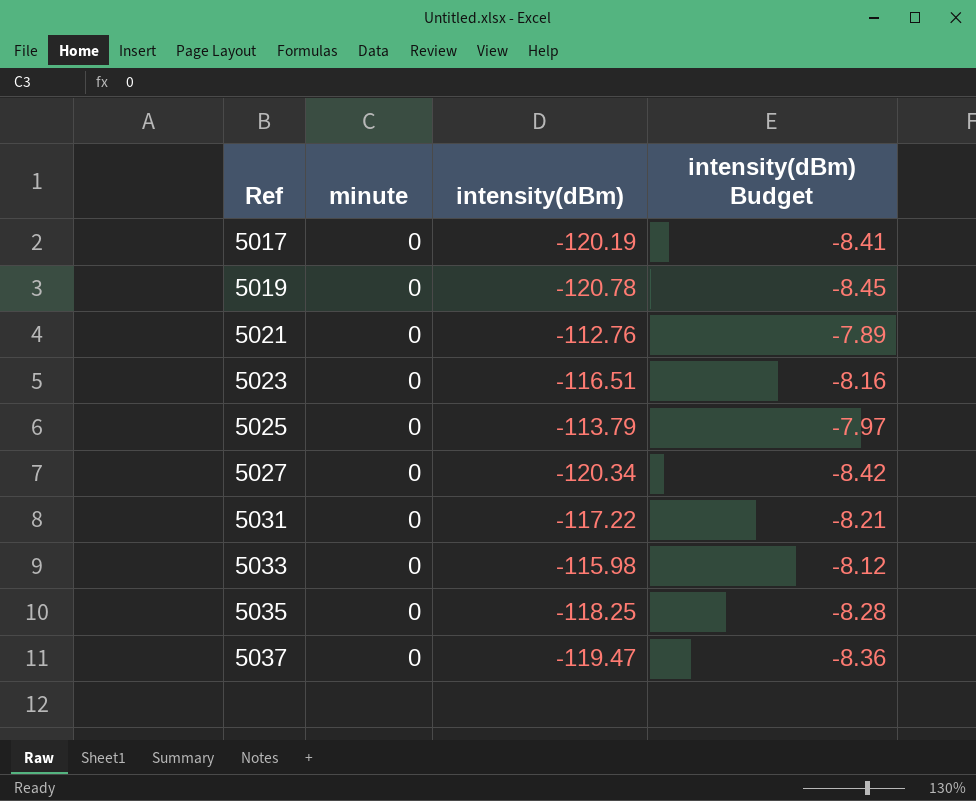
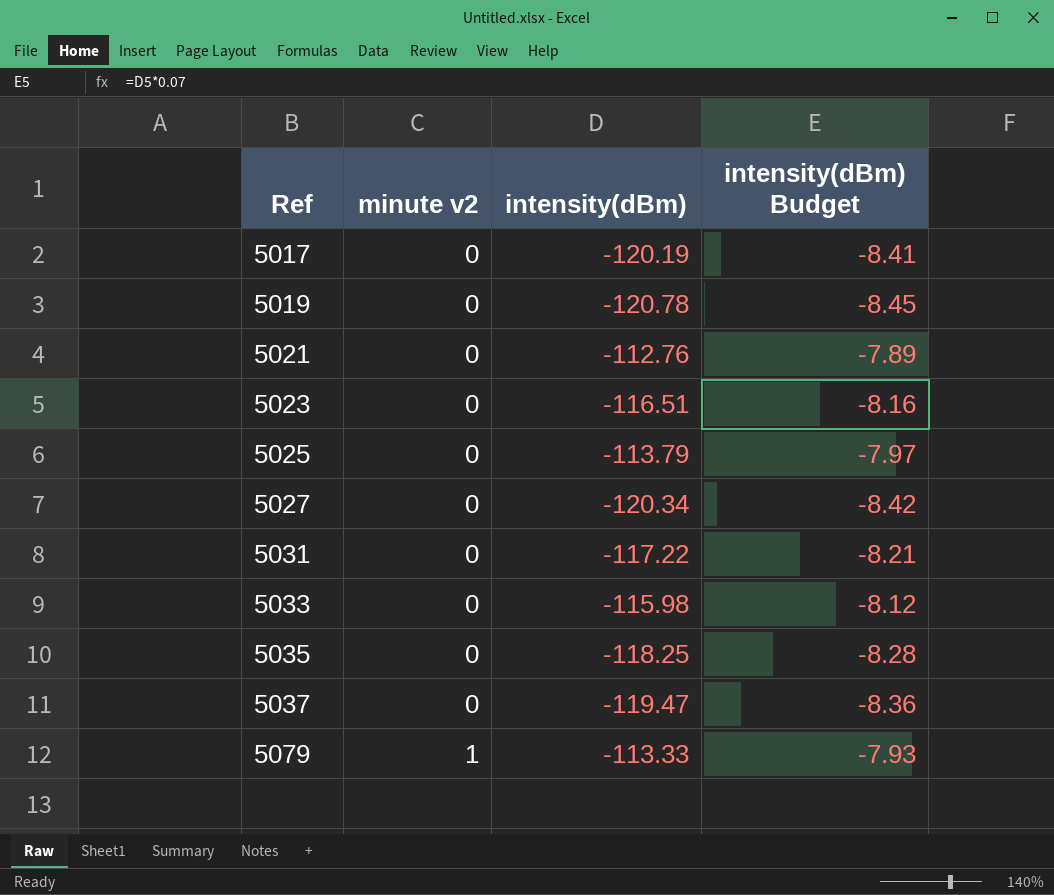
column name: minute -> minute v2
row 5079: none -> 1 | -113.33 | -7.93

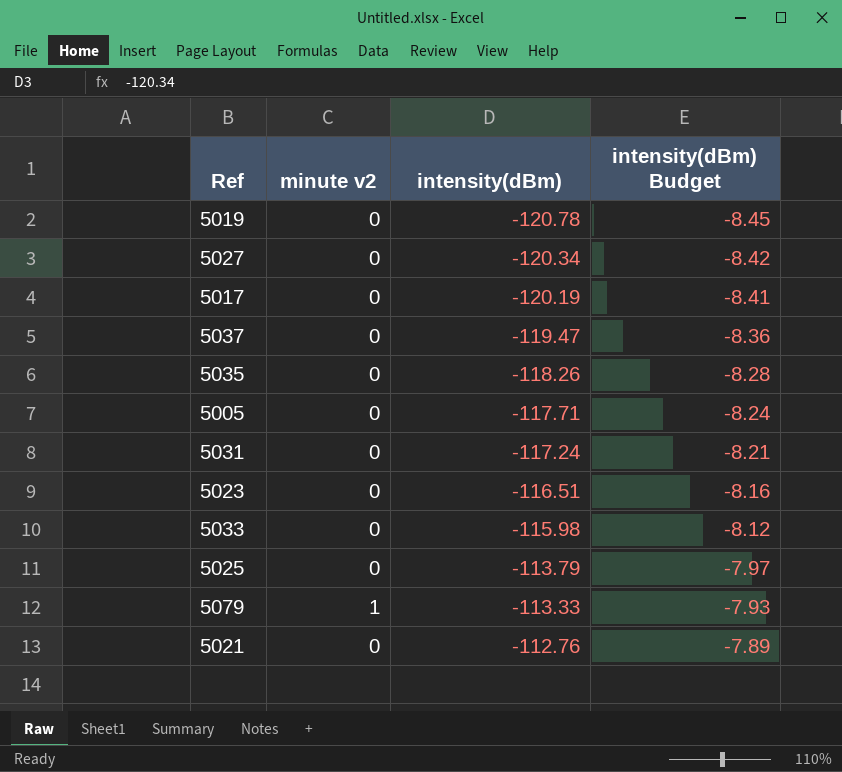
row order: Ref ascending -> intensity(dBm) ascending
5035 | intensity(dBm): -118.25 -> -118.26
row 5005: none -> 0 | -117.71 | -8.24
5031 | intensity(dBm): -117.22 -> -117.24

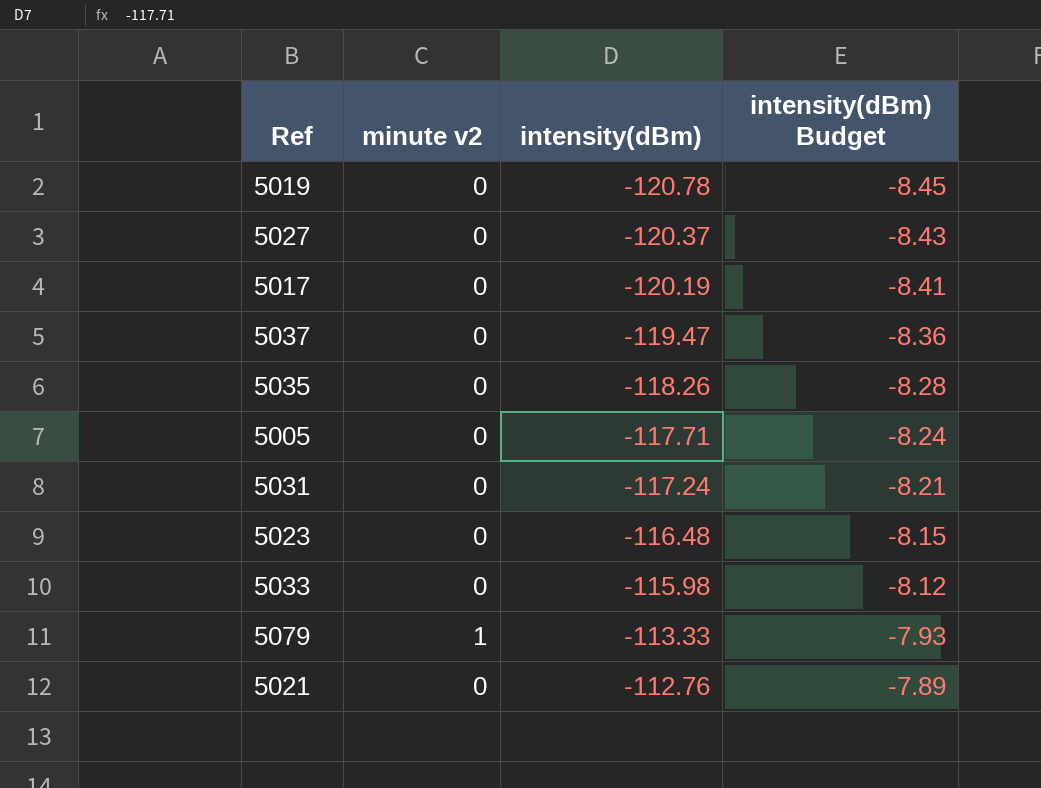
row 5025: 0 | -113.79 | -7.97 -> none
5027 | intensity(dBm): -120.34 -> -120.37
5027 | intensity(dBm) Budget: -8.42 -> -8.43
5023 | intensity(dBm): -116.51 -> -116.48
5023 | intensity(dBm) Budget: -8.16 -> -8.15

